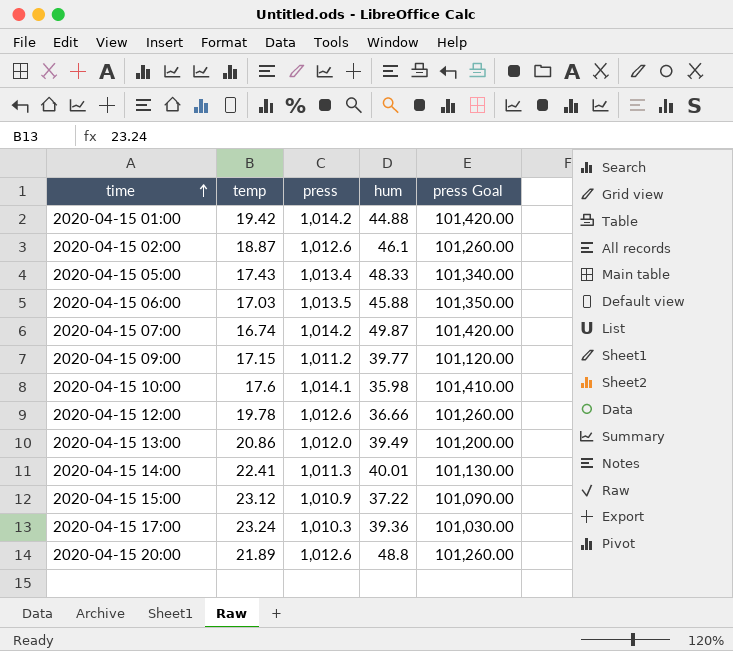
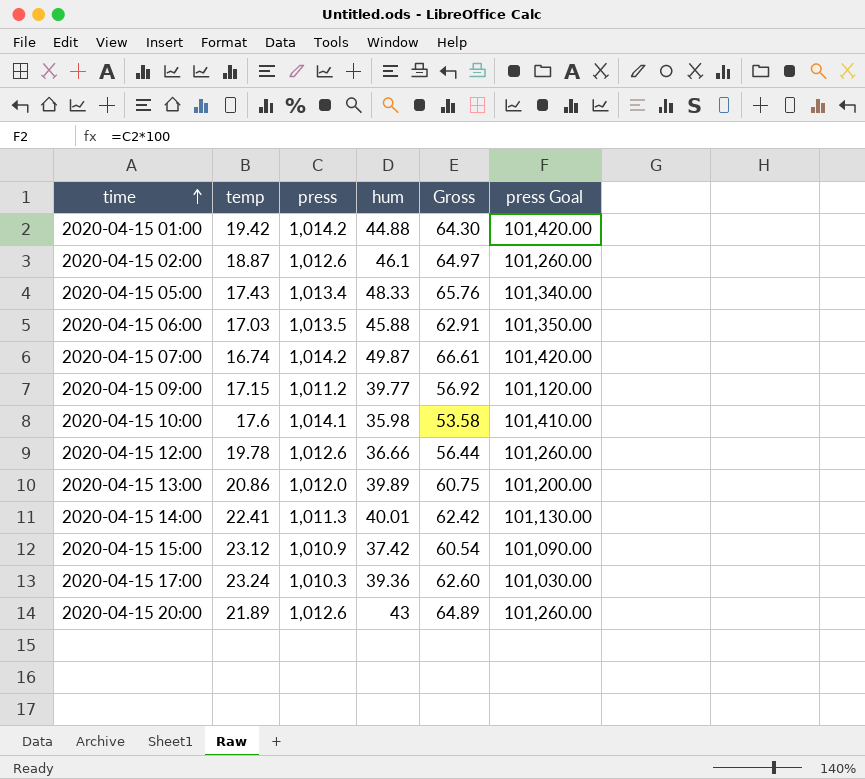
column Gross | formula: none -> [temp] + [hum]
2020-04-15 13:00 | hum: 39.49 -> 39.89
2020-04-15 15:00 | hum: 37.22 -> 37.42
2020-04-15 20:00 | hum: 48.8 -> 43

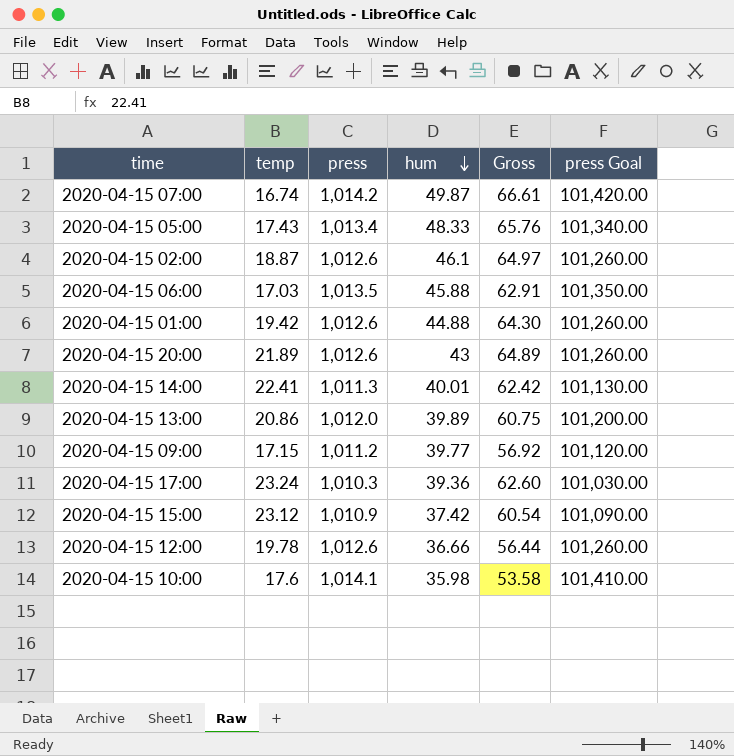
row order: time ascending -> hum descending
2020-04-15 01:00 | press: 1,014.2 -> 1,012.6
2020-04-15 01:00 | press Goal: 101,420.00 -> 101,260.00

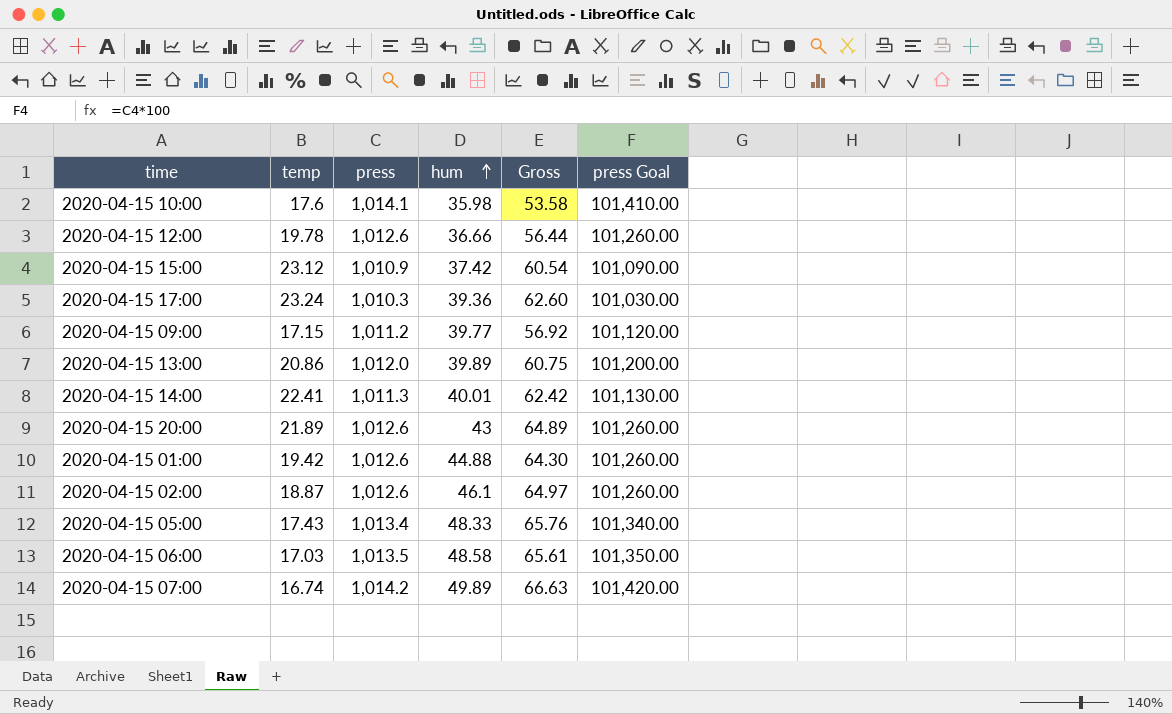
row order: hum descending -> hum ascending
2020-04-15 06:00 | hum: 45.88 -> 48.58
2020-04-15 06:00 | Gross: 62.91 -> 65.61
2020-04-15 07:00 | hum: 49.87 -> 49.89
2020-04-15 07:00 | Gross: 66.61 -> 66.63

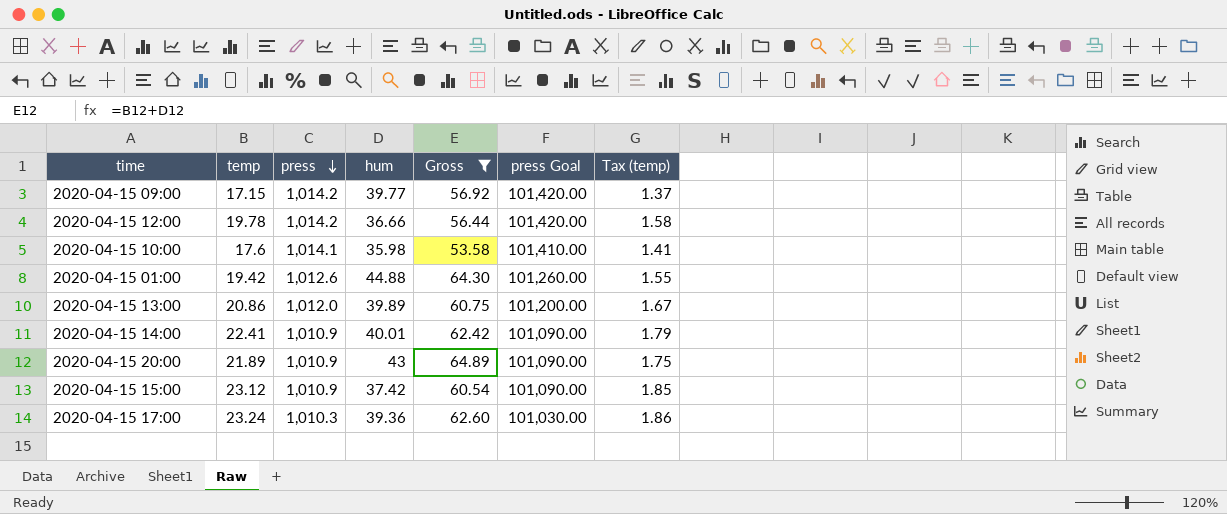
filter: none -> Gross <= 64.89
row order: hum ascending -> press descending
column Tax (temp) | formula: none -> [temp] * 0.08
2020-04-15 09:00 | press: 1,011.2 -> 1,014.2
2020-04-15 09:00 | press Goal: 101,120.00 -> 101,420.00
2020-04-15 12:00 | press: 1,012.6 -> 1,014.2
2020-04-15 12:00 | press Goal: 101,260.00 -> 101,420.00
2020-04-15 14:00 | press: 1,011.3 -> 1,010.9
2020-04-15 14:00 | press Goal: 101,130.00 -> 101,090.00
2020-04-15 20:00 | press: 1,012.6 -> 1,010.9
2020-04-15 20:00 | press Goal: 101,260.00 -> 101,090.00

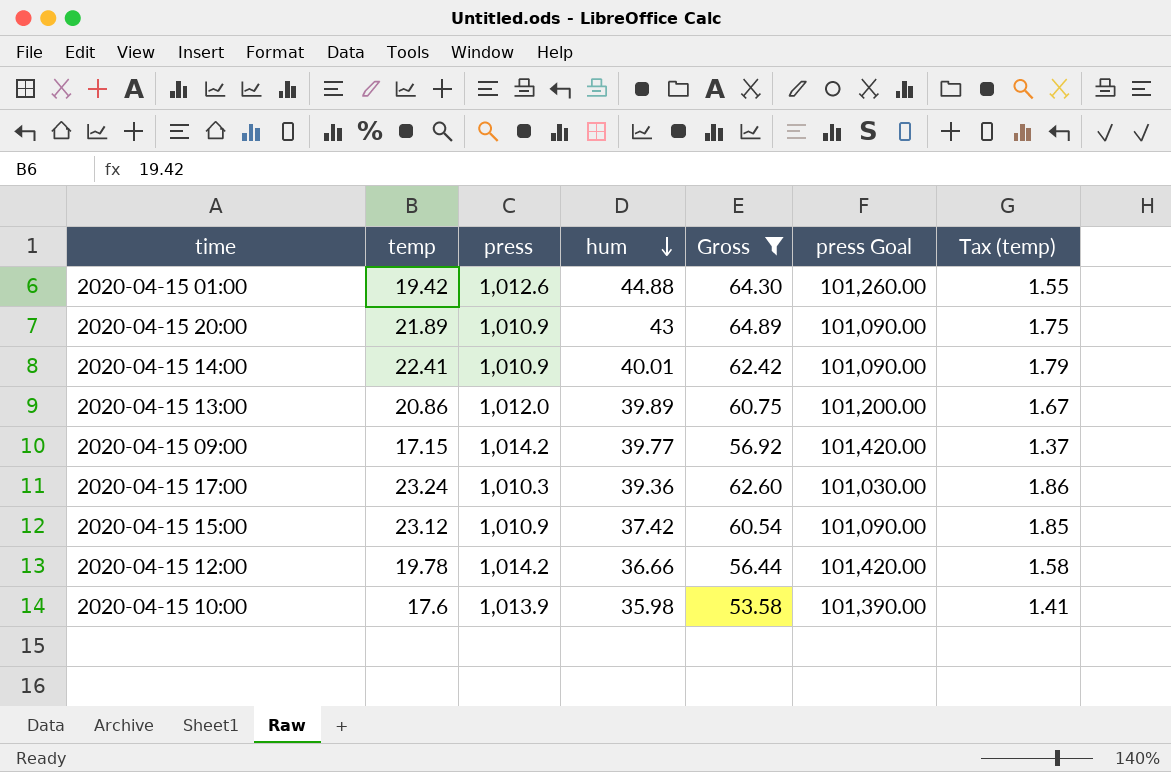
row order: press descending -> hum descending
2020-04-15 10:00 | press: 1,014.1 -> 1,013.9
2020-04-15 10:00 | press Goal: 101,410.00 -> 101,390.00

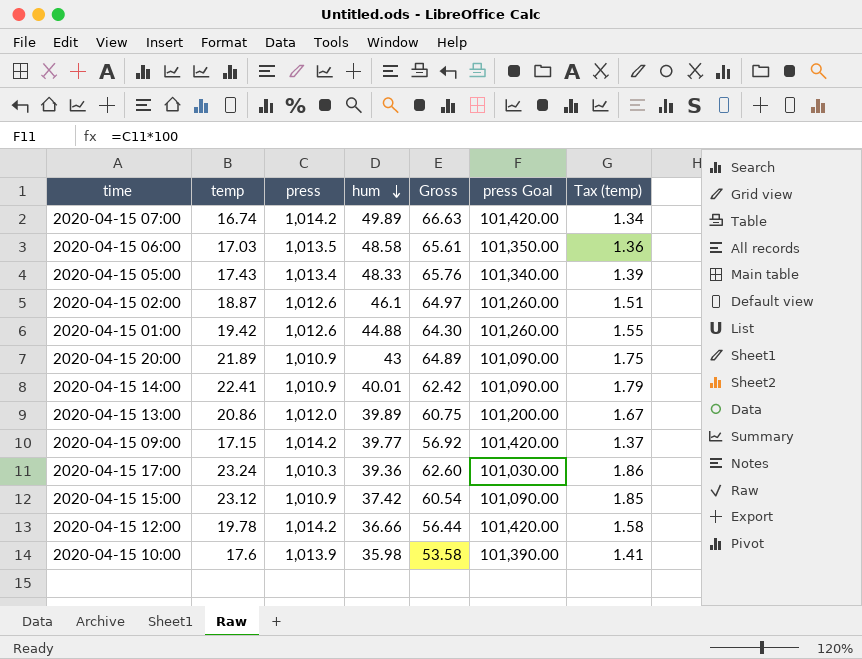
filter: Gross <= 64.89 -> none

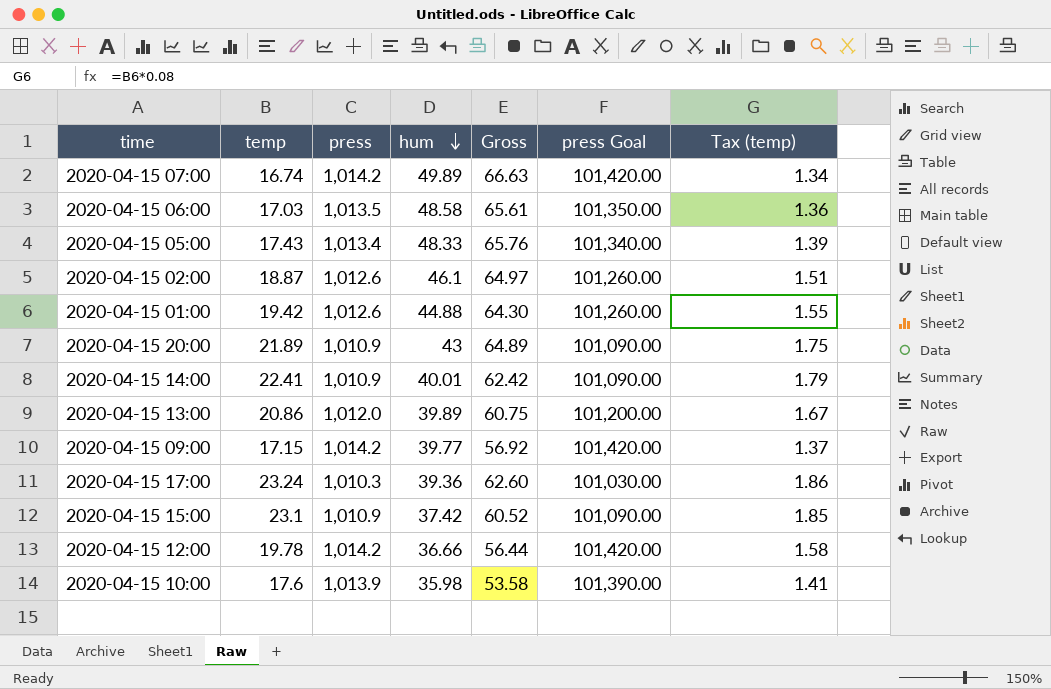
2020-04-15 15:00 | temp: 23.12 -> 23.1
2020-04-15 15:00 | Gross: 60.54 -> 60.52

